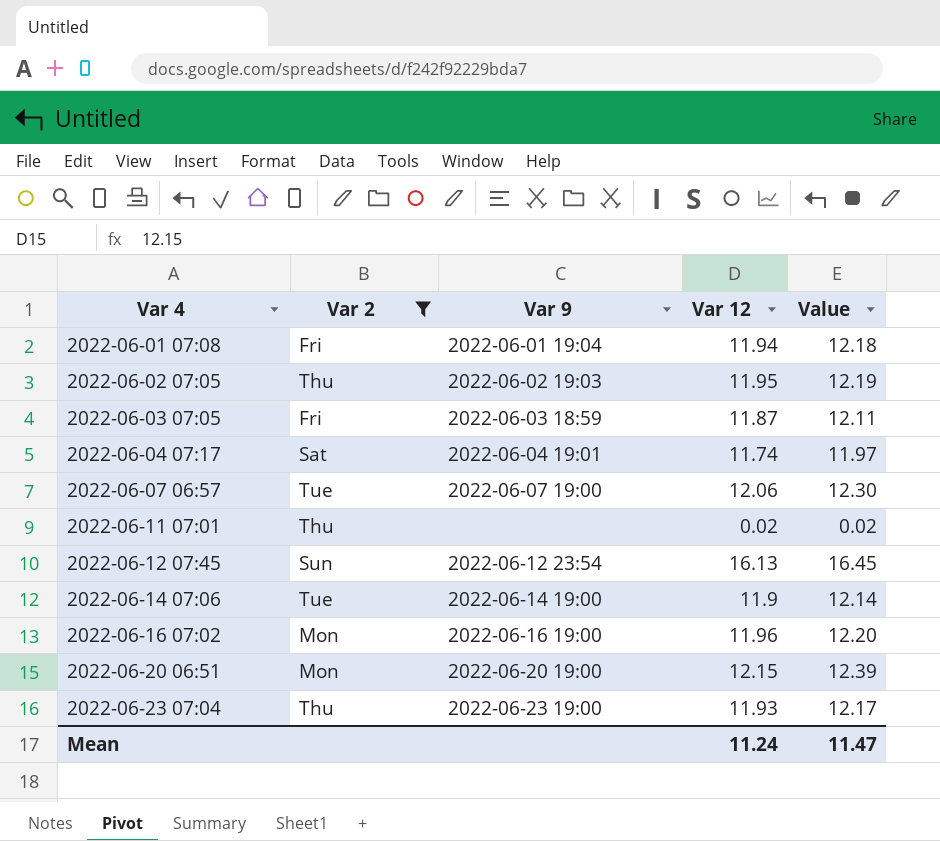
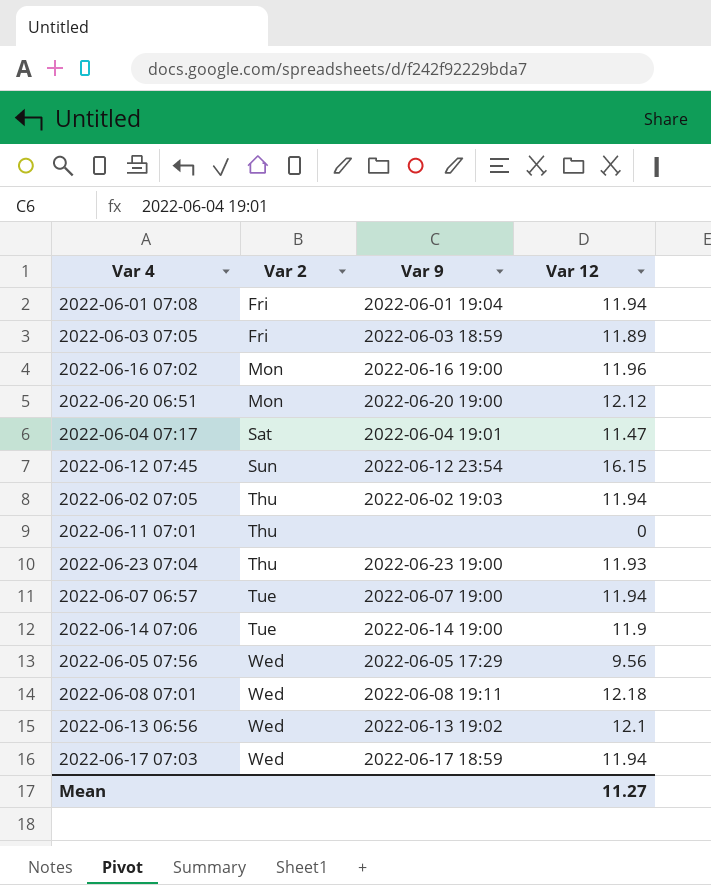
filter: Var 2 != Wed -> none
row order: Var 4 ascending -> Var 2 ascending
column Value | formula: [Var 12] * 1.02 -> none
2022-06-03 07:05 | Var 12: 11.87 -> 11.89
2022-06-20 06:51 | Var 12: 12.15 -> 12.12
2022-06-04 07:17 | Var 12: 11.74 -> 11.47
2022-06-12 07:45 | Var 12: 16.13 -> 16.15
2022-06-02 07:05 | Var 12: 11.95 -> 11.94
2022-06-11 07:01 | Var 12: 0.02 -> 0
2022-06-07 06:57 | Var 12: 12.06 -> 11.94
Mean | Var 12: 11.24 -> 11.27

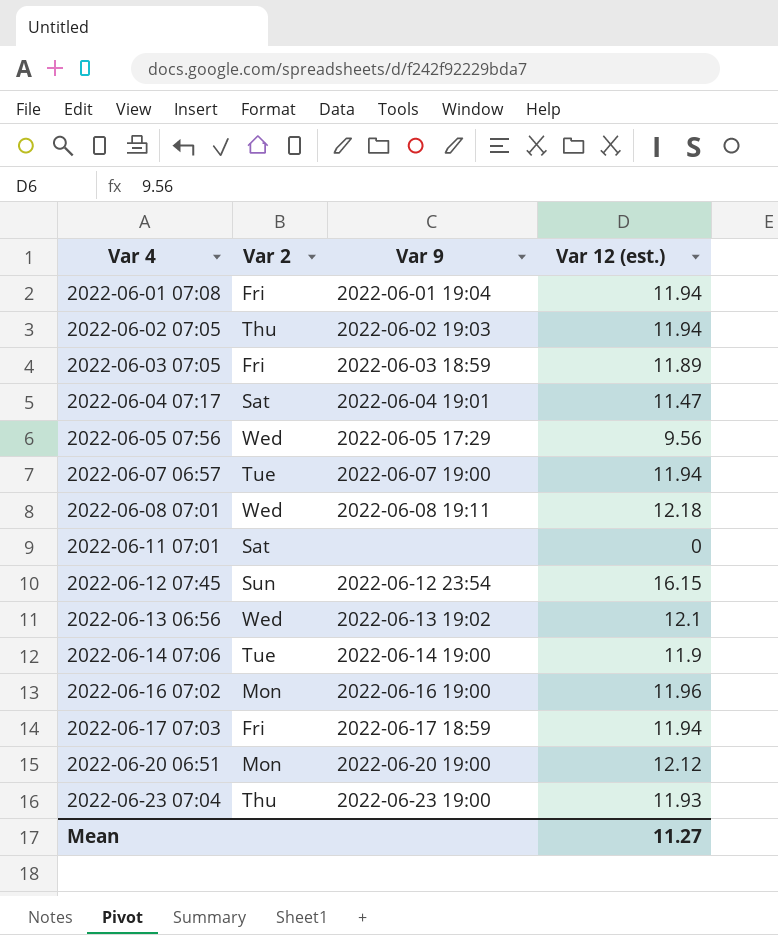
row order: Var 2 ascending -> Var 4 ascending
column name: Var 12 -> Var 12 (est.)
2022-06-11 07:01 | Var 2: Thu -> Sat
2022-06-17 07:03 | Var 2: Wed -> Fri

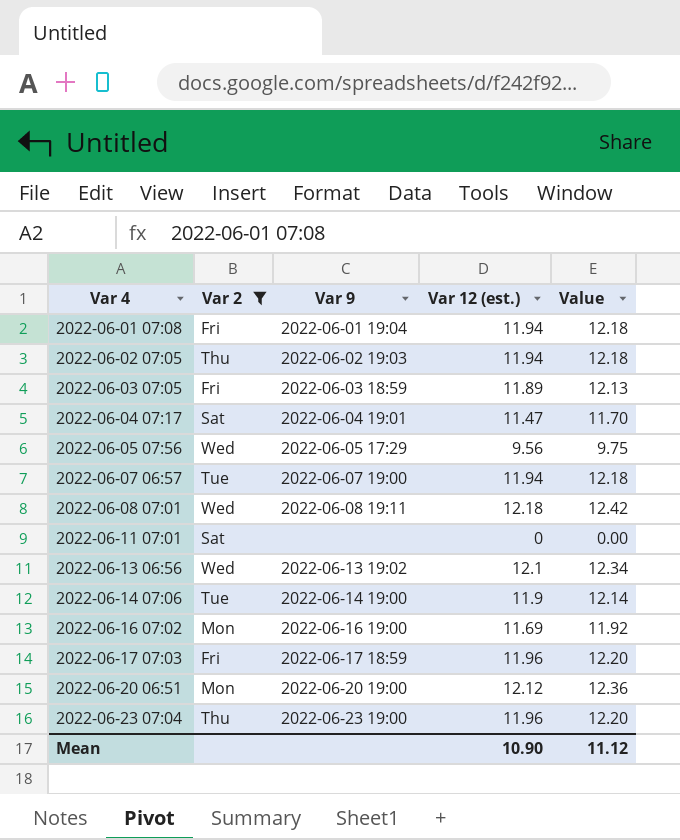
filter: none -> Var 2 != Sun
column Value | formula: none -> [Var 12 (est.)] * 1.02
2022-06-16 07:02 | Var 12 (est.): 11.96 -> 11.69
2022-06-17 07:03 | Var 12 (est.): 11.94 -> 11.96
2022-06-23 07:04 | Var 12 (est.): 11.93 -> 11.96
Mean | Var 12 (est.): 11.27 -> 10.90

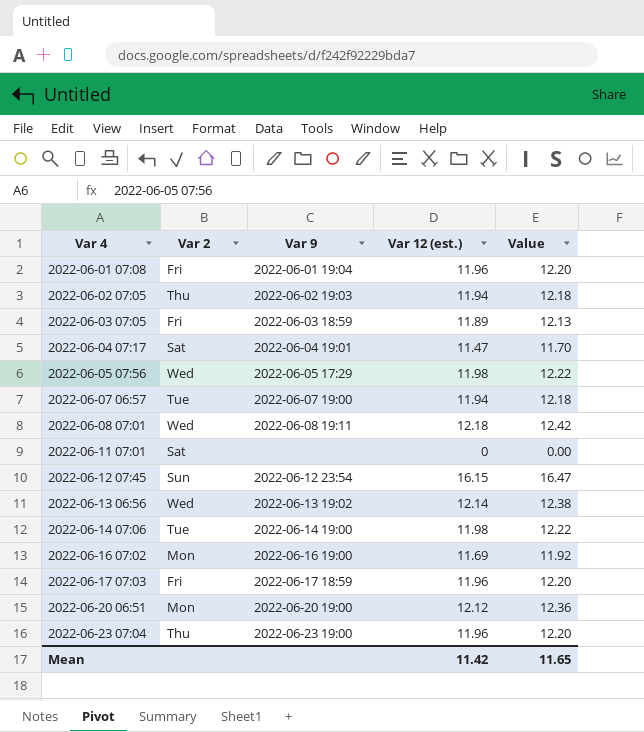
filter: Var 2 != Sun -> none
2022-06-01 07:08 | Var 12 (est.): 11.94 -> 11.96
2022-06-01 07:08 | Value: 12.18 -> 12.20
2022-06-05 07:56 | Var 12 (est.): 9.56 -> 11.98
2022-06-05 07:56 | Value: 9.75 -> 12.22
2022-06-13 06:56 | Var 12 (est.): 12.1 -> 12.14
2022-06-13 06:56 | Value: 12.34 -> 12.38
2022-06-14 07:06 | Var 12 (est.): 11.9 -> 11.98
2022-06-14 07:06 | Value: 12.14 -> 12.22
Mean | Var 12 (est.): 10.90 -> 11.42
Mean | Value: 11.12 -> 11.65

